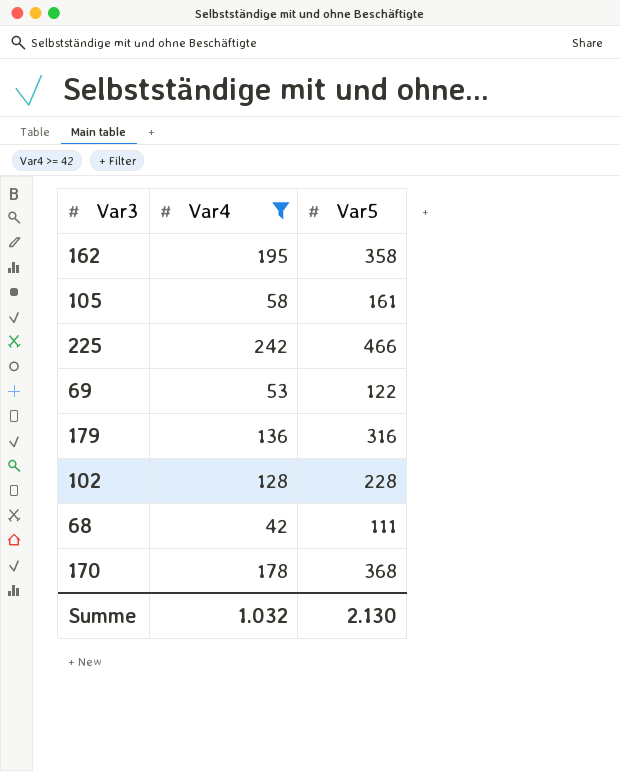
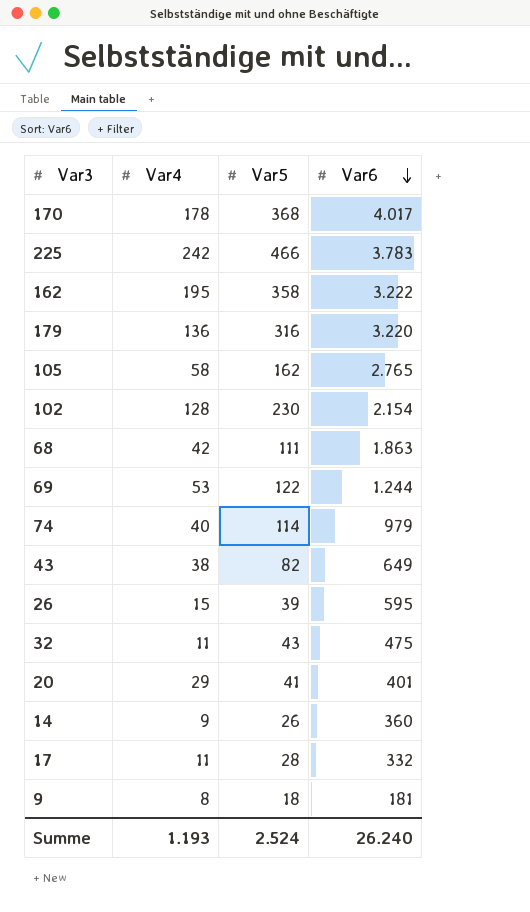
filter: Var4 >= 42 -> none
row order: none -> Var6 descending
column Var6 | position: none -> 4
105 | Var5: 161 -> 162
102 | Var5: 228 -> 230
Summe | Var4: 1.032 -> 1.193
Summe | Var5: 2.130 -> 2.524

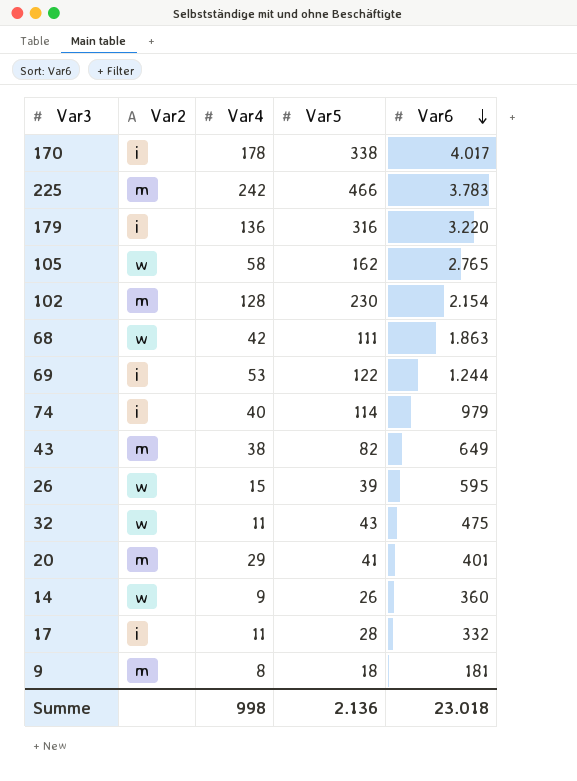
column Var2 | position: none -> 2
row 162: 195 | 358 | 3.222 -> none
170 | Var5: 368 -> 338
Summe | Var4: 1.193 -> 998
Summe | Var5: 2.524 -> 2.136
Summe | Var6: 26.240 -> 23.018

